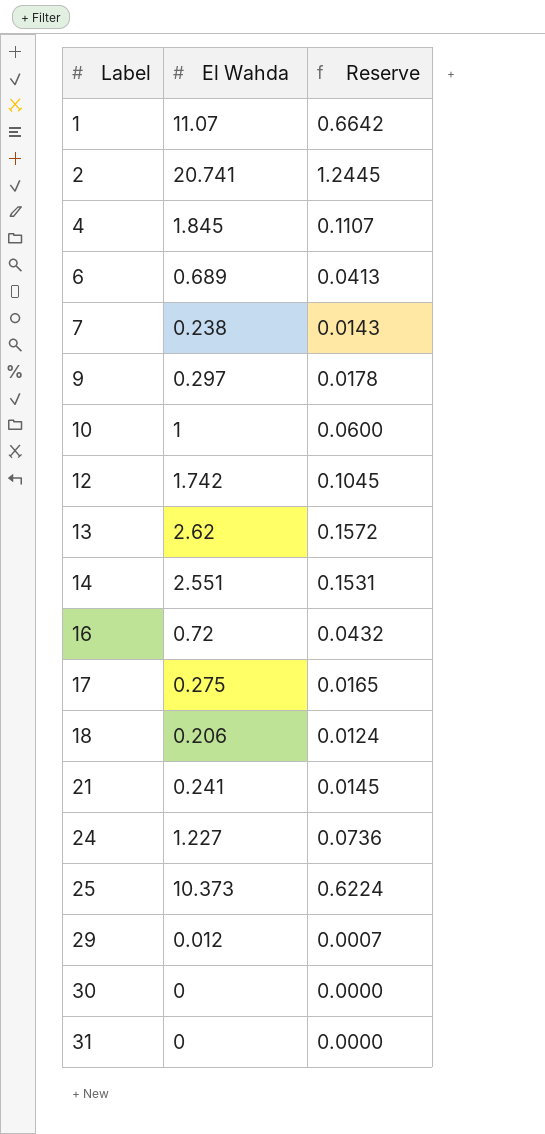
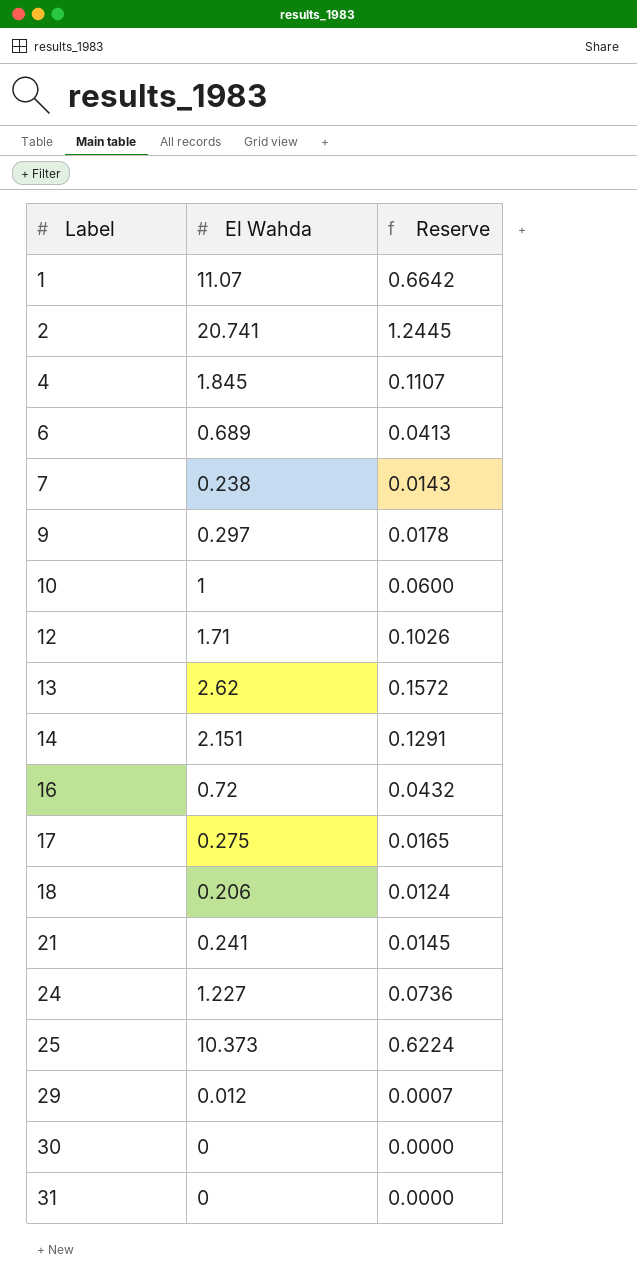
12 | El Wahda: 1.742 -> 1.71
12 | Reserve: 0.1045 -> 0.1026
14 | El Wahda: 2.551 -> 2.151
14 | Reserve: 0.1531 -> 0.1291

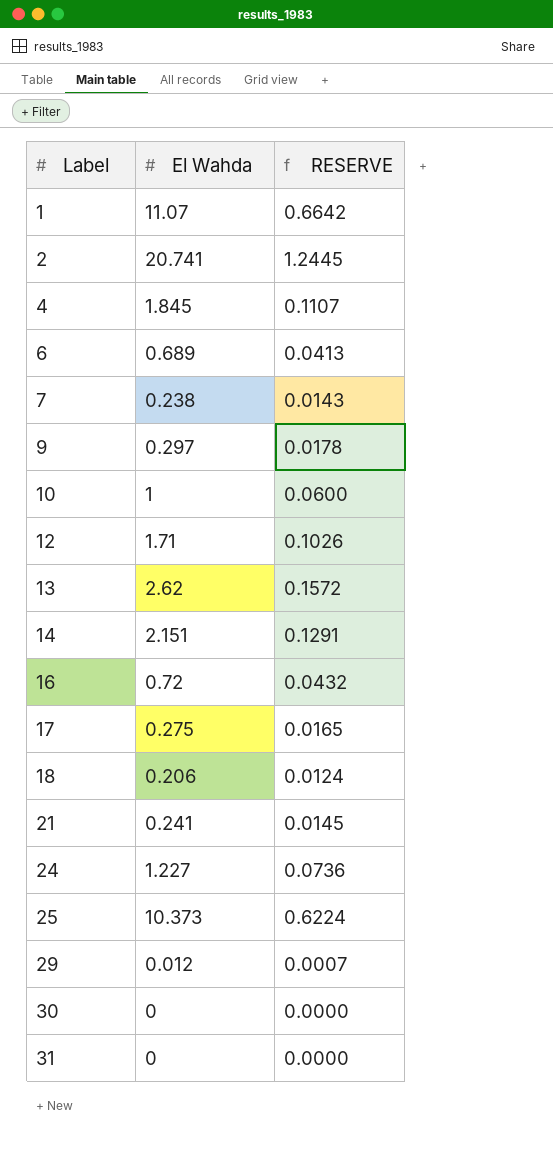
column name: Reserve -> RESERVE

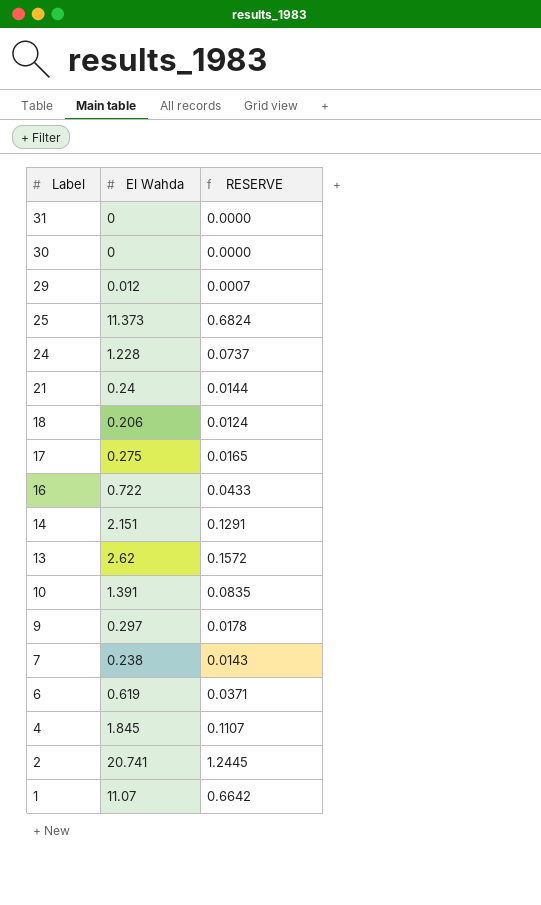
row order: Label ascending -> Label descending
row 12: 1.71 | 0.1026 -> none
25 | El Wahda: 10.373 -> 11.373
25 | RESERVE: 0.6224 -> 0.6824
24 | El Wahda: 1.227 -> 1.228
24 | RESERVE: 0.0736 -> 0.0737
21 | El Wahda: 0.241 -> 0.24
21 | RESERVE: 0.0145 -> 0.0144
16 | El Wahda: 0.72 -> 0.722
16 | RESERVE: 0.0432 -> 0.0433
10 | El Wahda: 1 -> 1.391
10 | RESERVE: 0.0600 -> 0.0835
6 | El Wahda: 0.689 -> 0.619
6 | RESERVE: 0.0413 -> 0.0371

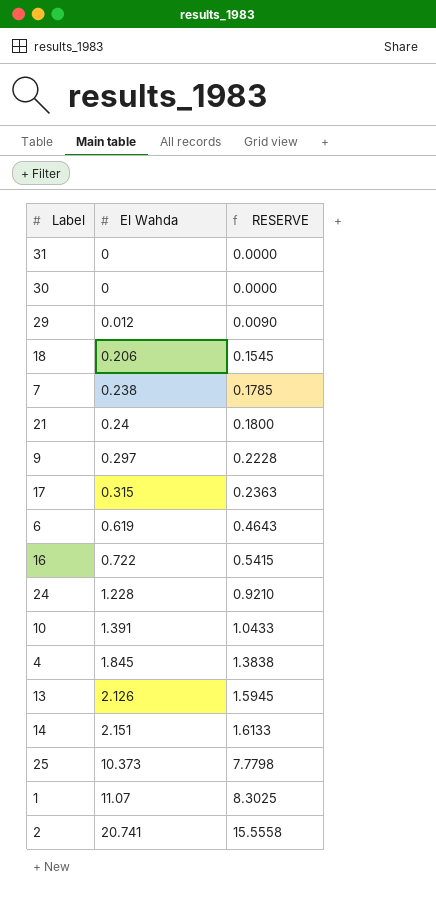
row order: Label descending -> El Wahda ascending
column RESERVE | formula: [El Wahda] * 0.06 -> [El Wahda] * 0.75
17 | El Wahda: 0.275 -> 0.315
13 | El Wahda: 2.62 -> 2.126
25 | El Wahda: 11.373 -> 10.373

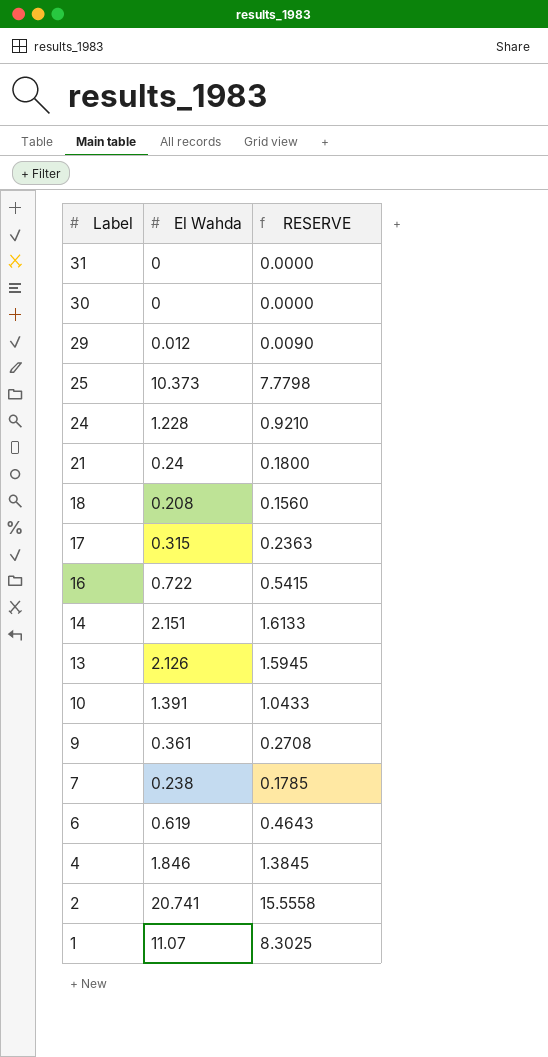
row order: El Wahda ascending -> Label descending
18 | El Wahda: 0.206 -> 0.208
18 | RESERVE: 0.1545 -> 0.1560
9 | El Wahda: 0.297 -> 0.361
9 | RESERVE: 0.2228 -> 0.2708
4 | El Wahda: 1.845 -> 1.846
4 | RESERVE: 1.3838 -> 1.3845

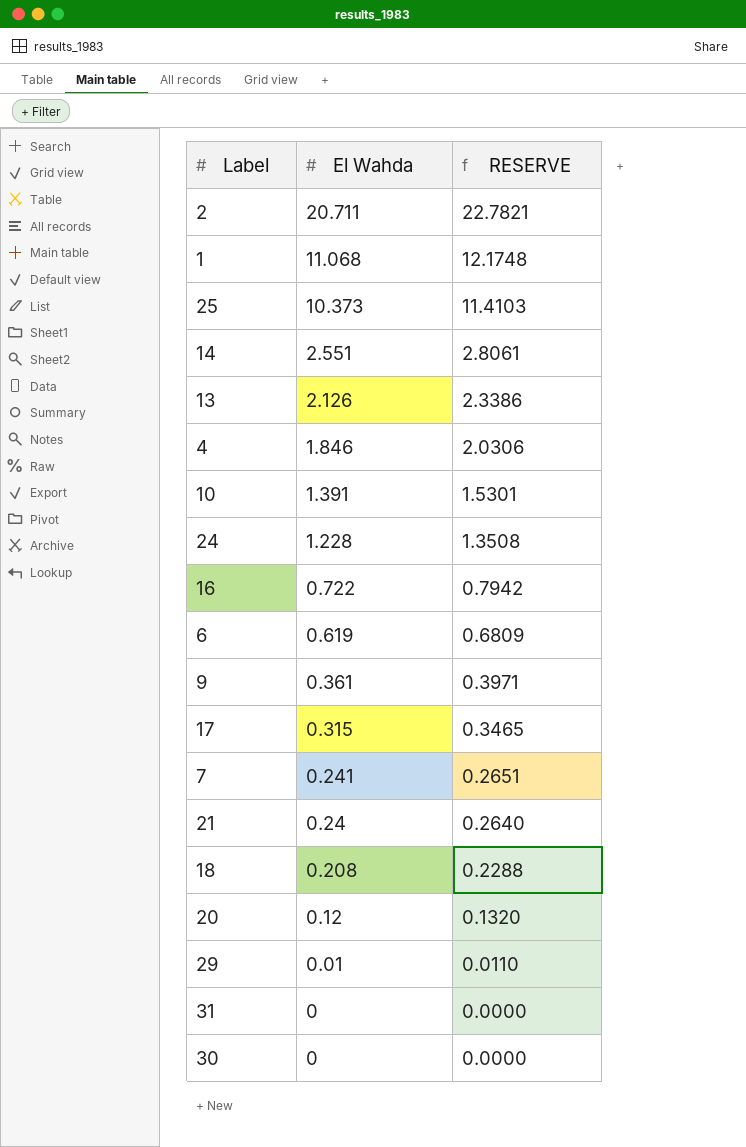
row order: Label descending -> El Wahda descending
column RESERVE | formula: [El Wahda] * 0.75 -> [El Wahda] * 1.1
2 | El Wahda: 20.741 -> 20.711
1 | El Wahda: 11.07 -> 11.068
14 | El Wahda: 2.151 -> 2.551
7 | El Wahda: 0.238 -> 0.241
row 20: none -> 0.12 | 0.1320
29 | El Wahda: 0.012 -> 0.01

